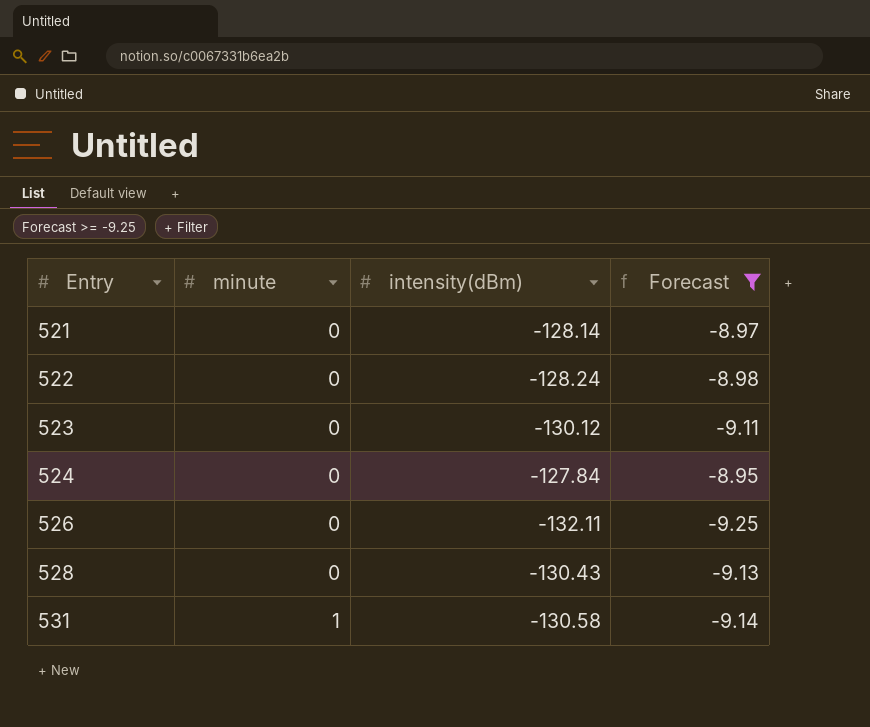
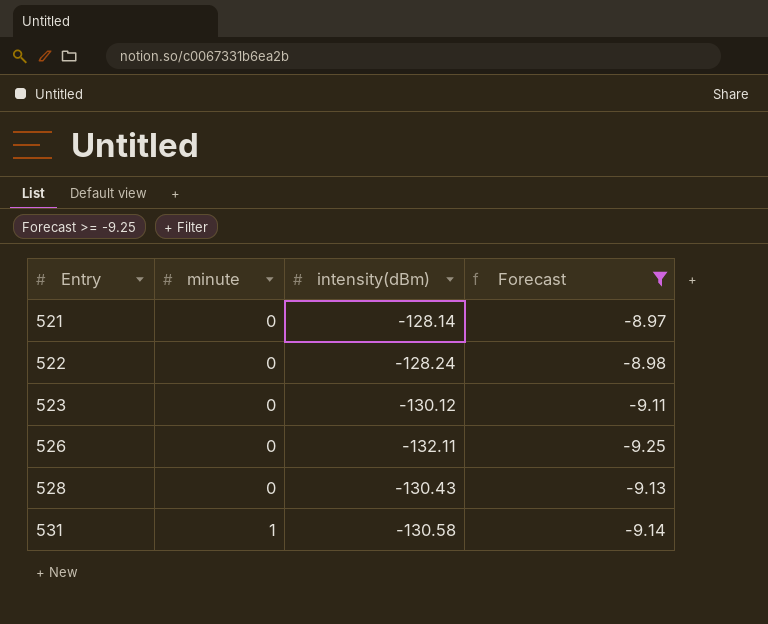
row 524: 0 | -127.84 | -8.95 -> none

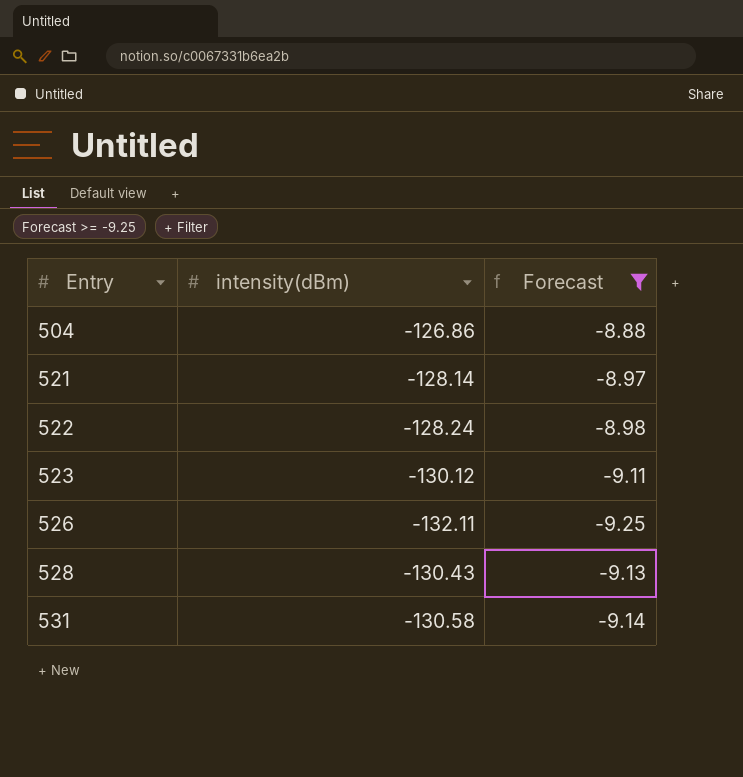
column minute | position: 2 -> none
row 504: none -> -126.86 | -8.88

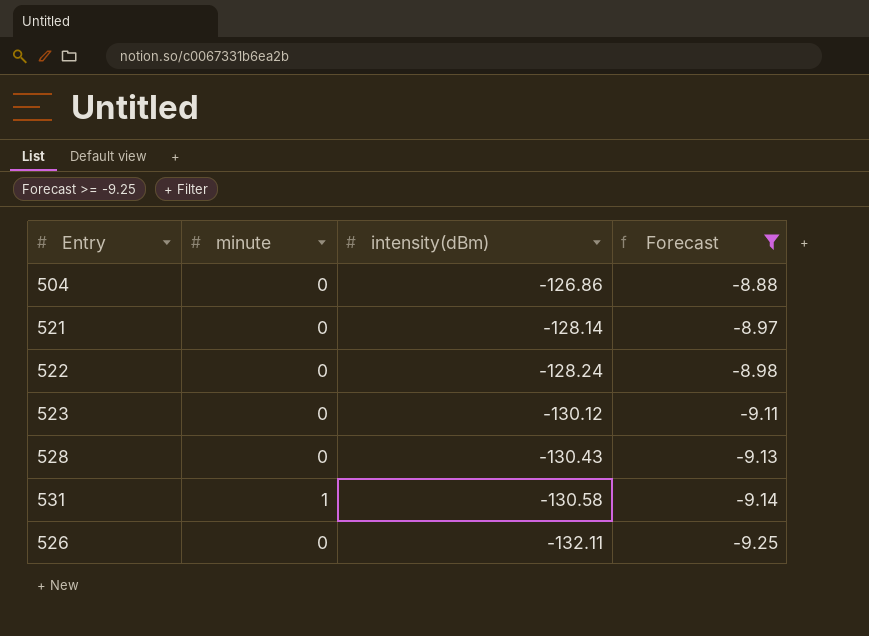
row order: Entry ascending -> intensity(dBm) descending
column minute | position: none -> 2

